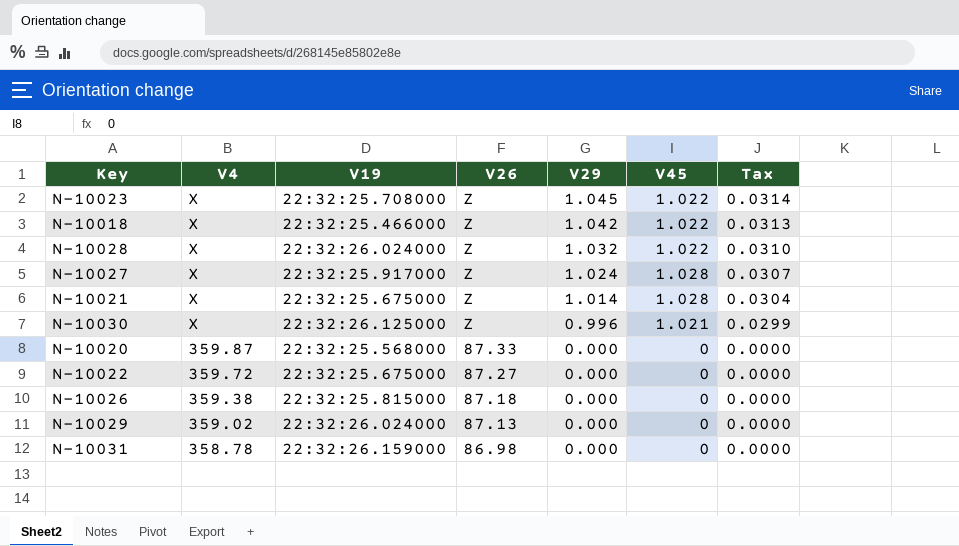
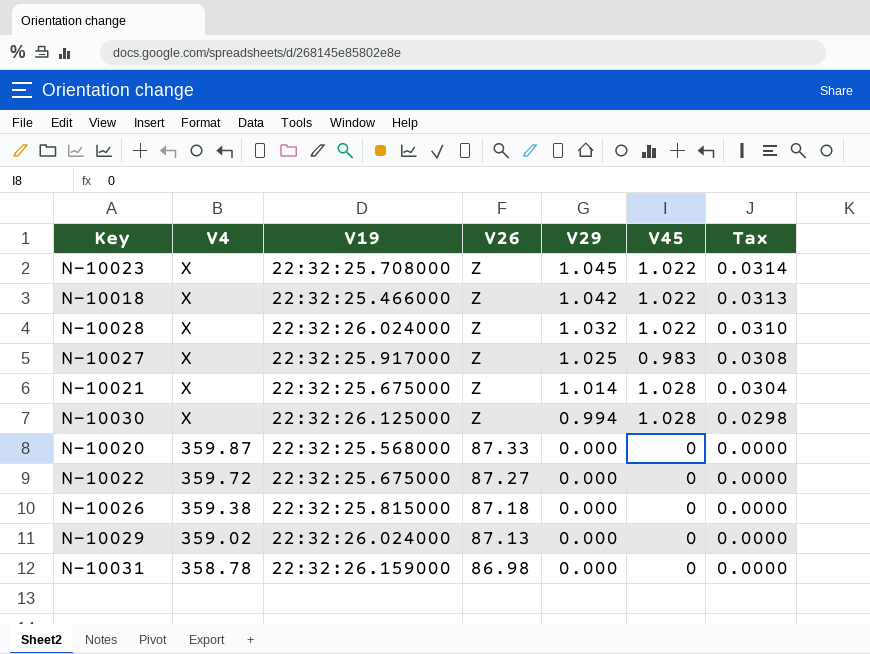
N-10027 | V29: 1.024 -> 1.025
N-10027 | V45: 1.028 -> 0.983
N-10027 | Tax: 0.0307 -> 0.0308
N-10030 | V29: 0.996 -> 0.994
N-10030 | V45: 1.021 -> 1.028
N-10030 | Tax: 0.0299 -> 0.0298

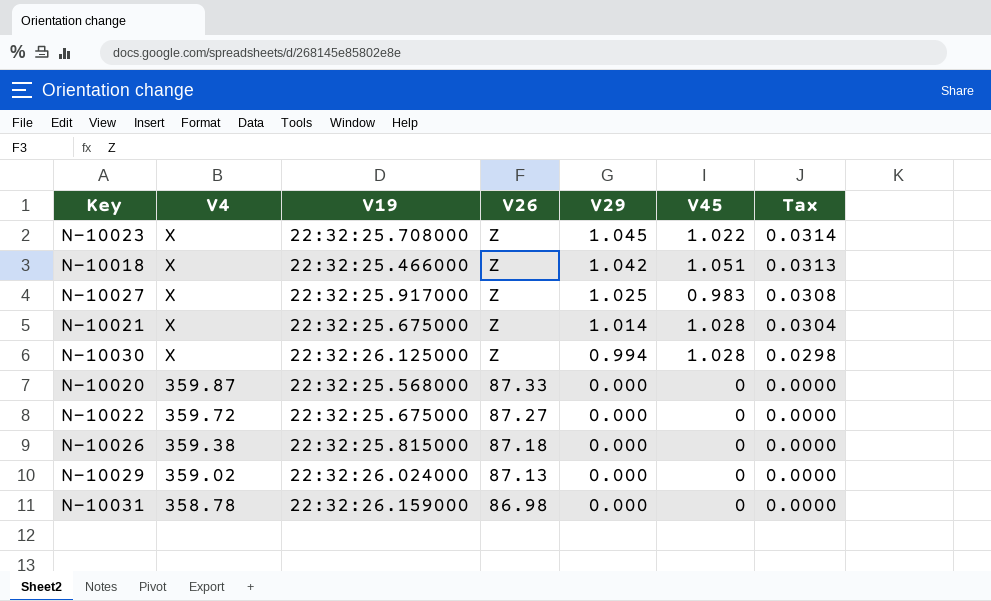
row N-10028: X | 22:32:26.024000 | Z | 1.032 | 1.022 | 0.0310 -> none
N-10018 | V45: 1.022 -> 1.051

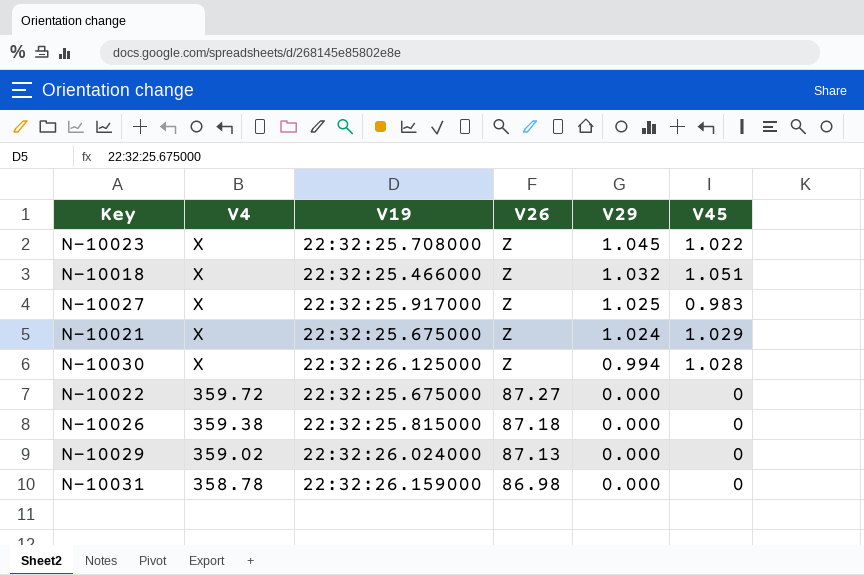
column Tax | formula: [V29] * 0.03 -> none
row N-10020: 359.87 | 22:32:25.568000 | 87.33 | 0.000 | 0 | 0.0000 -> none
N-10018 | V29: 1.042 -> 1.032
N-10021 | V29: 1.014 -> 1.024
N-10021 | V45: 1.028 -> 1.029

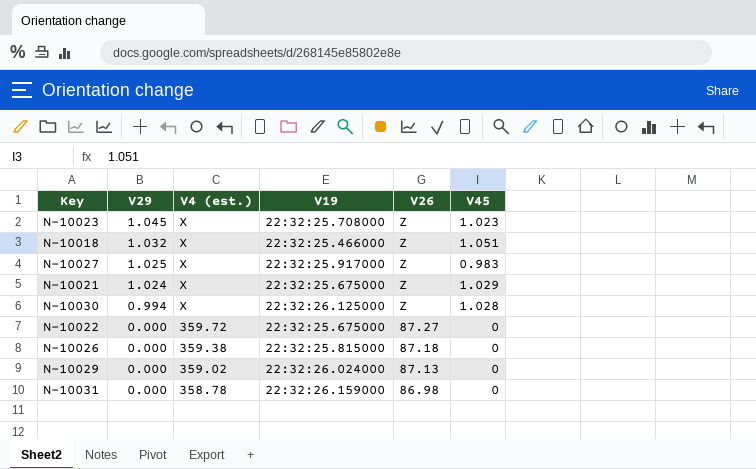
column V29 | position: 5 -> 2
column name: V4 -> V4 (est.)
N-10023 | V45: 1.022 -> 1.023

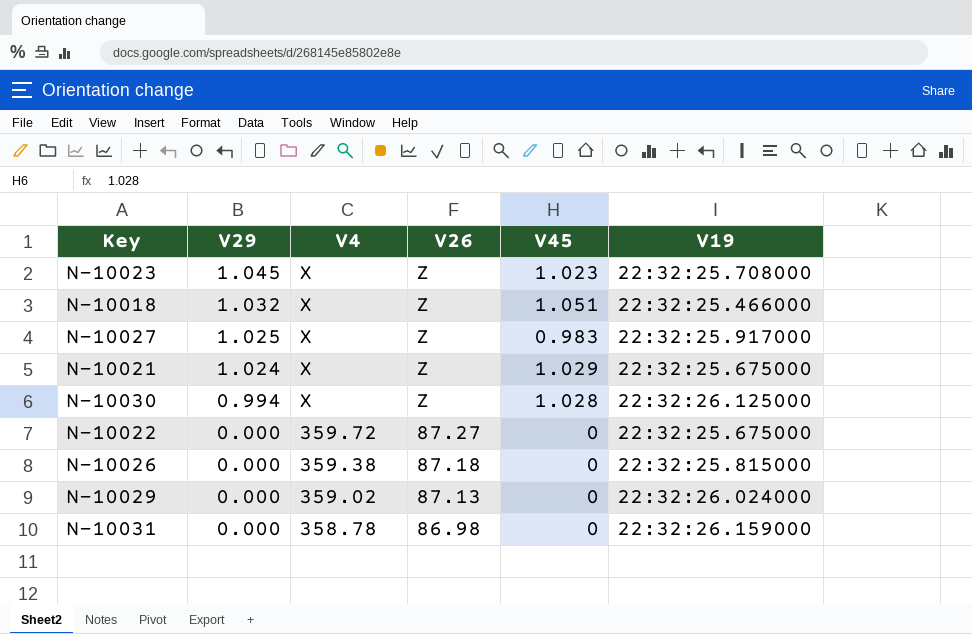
column name: V4 (est.) -> V4
column V19 | position: 4 -> 6

